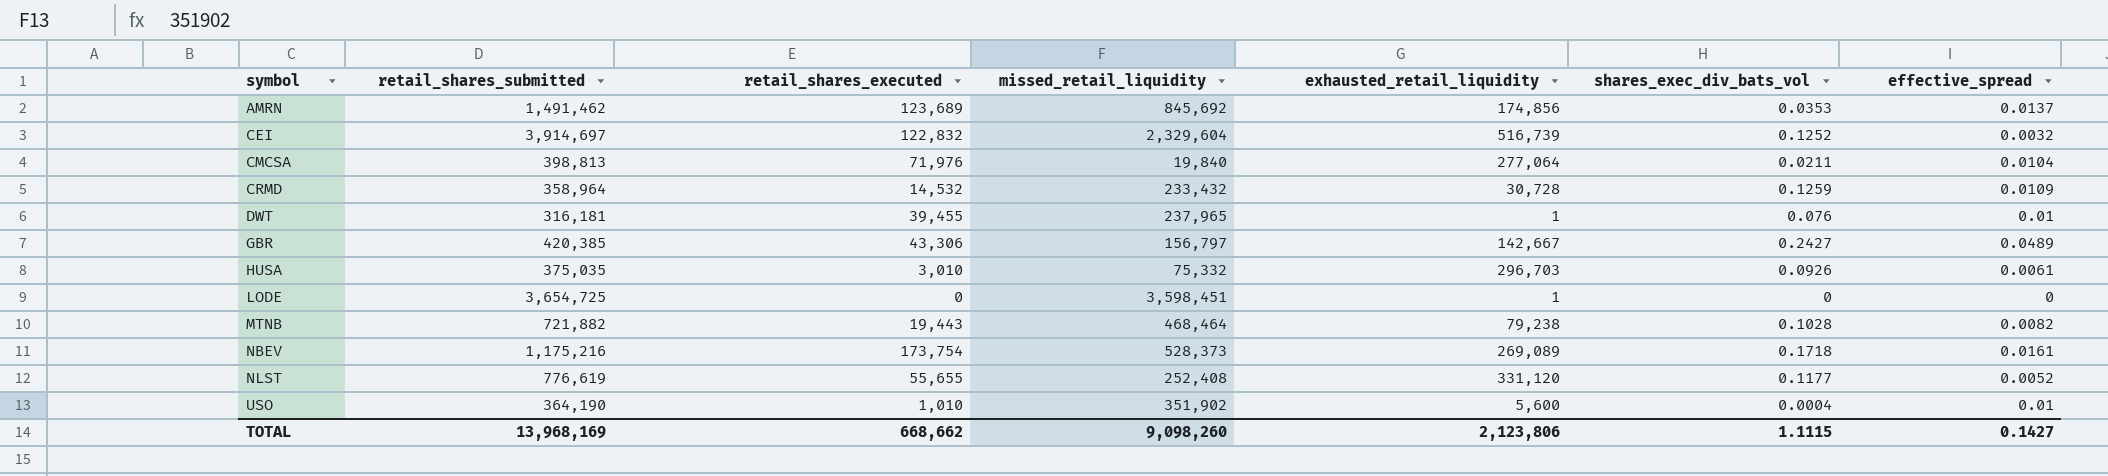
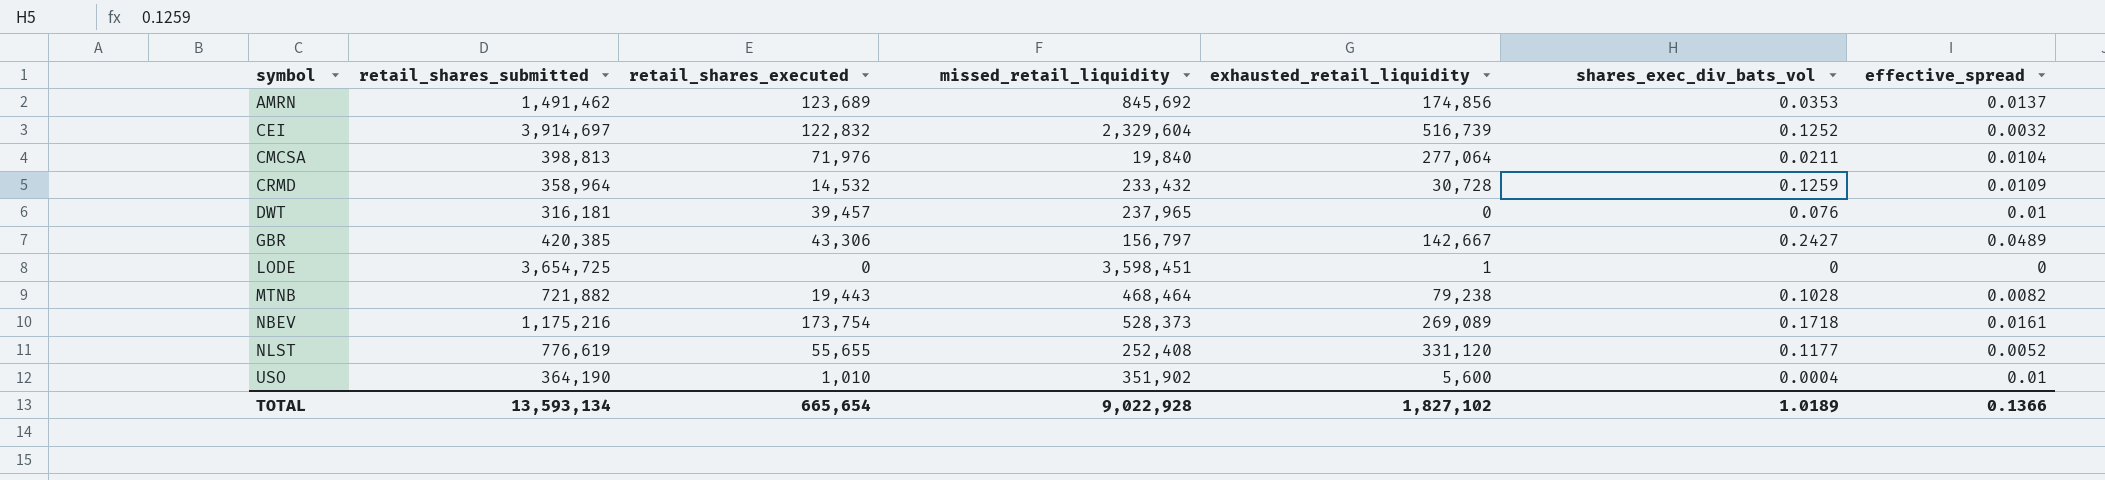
row HUSA: 375,035 | 3,010 | 75,332 | 296,703 | 0.0926 | 0.0061 -> none
DWT | retail_shares_executed: 39,455 -> 39,457
DWT | exhausted_retail_liquidity: 1 -> 0
TOTAL | retail_shares_submitted: 13,968,169 -> 13,593,134
TOTAL | retail_shares_executed: 668,662 -> 665,654
TOTAL | missed_retail_liquidity: 9,098,260 -> 9,022,928
TOTAL | exhausted_retail_liquidity: 2,123,806 -> 1,827,102
TOTAL | shares_exec_div_bats_vol: 1.1115 -> 1.0189
TOTAL | effective_spread: 0.1427 -> 0.1366

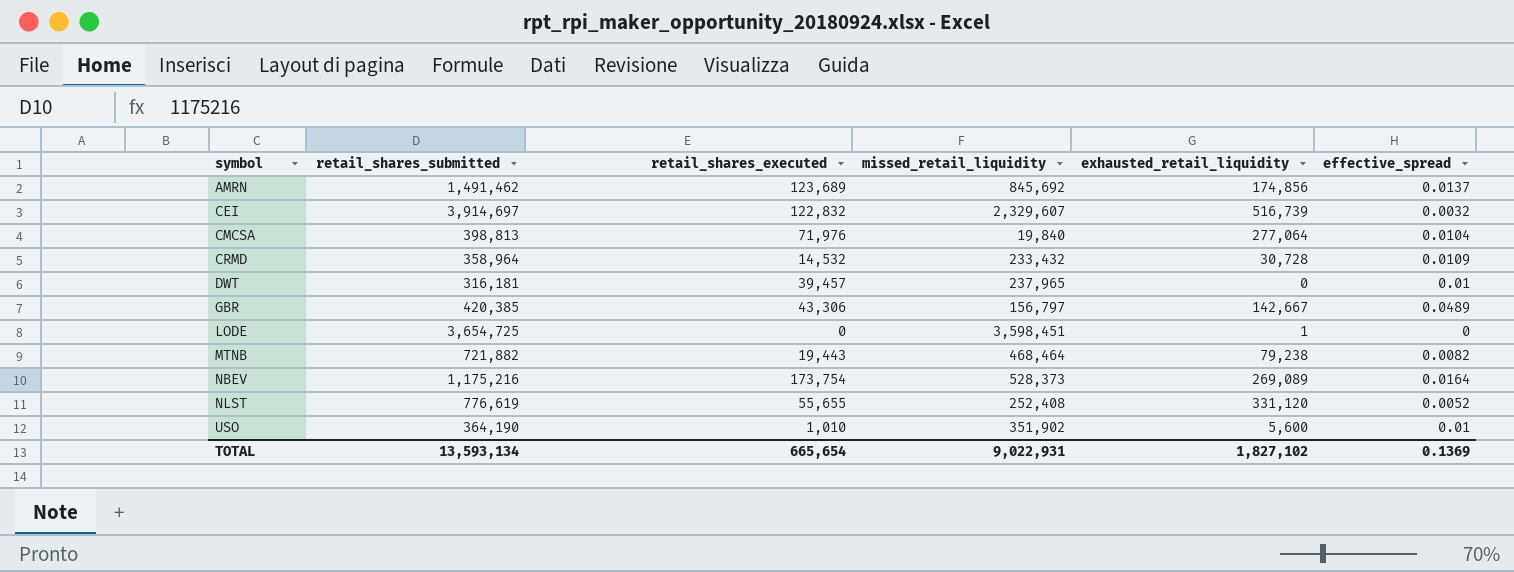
column shares_exec_div_bats_vol | position: 6 -> none
CEI | missed_retail_liquidity: 2,329,604 -> 2,329,607
NBEV | effective_spread: 0.0161 -> 0.0164
TOTAL | missed_retail_liquidity: 9,022,928 -> 9,022,931
TOTAL | effective_spread: 0.1366 -> 0.1369

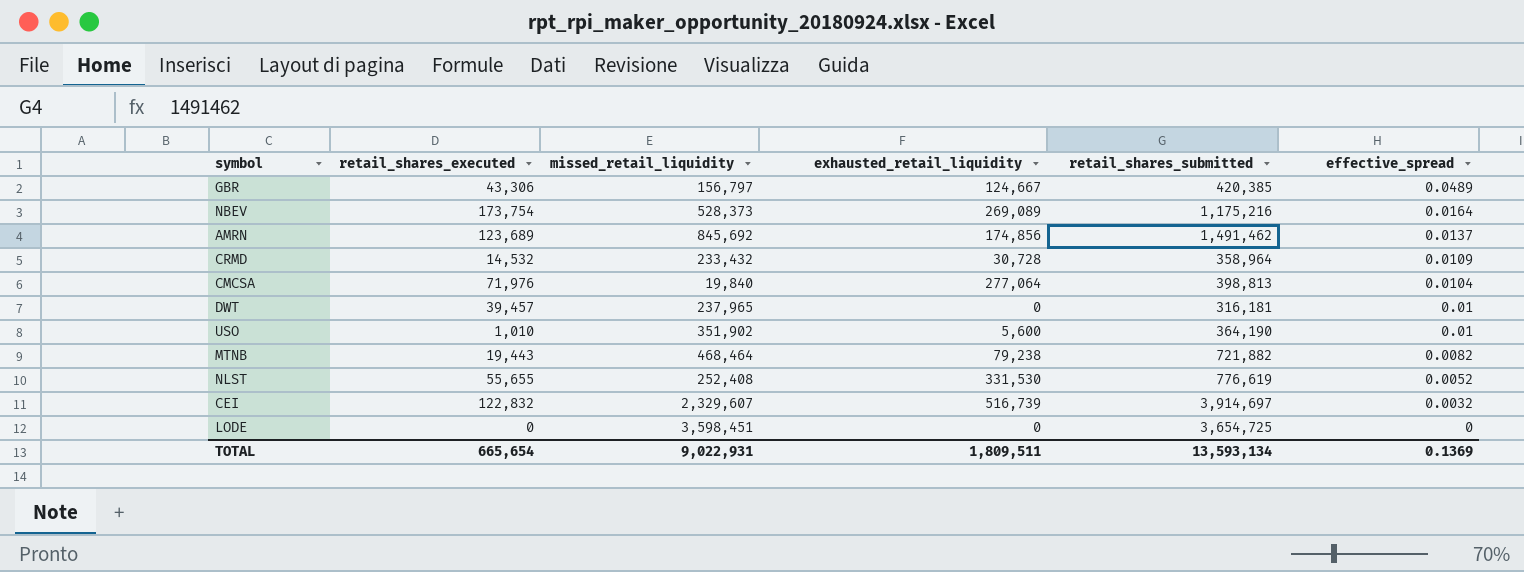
row order: symbol ascending -> effective_spread descending
column retail_shares_submitted | position: 2 -> 5
GBR | exhausted_retail_liquidity: 142,667 -> 124,667
NLST | exhausted_retail_liquidity: 331,120 -> 331,530
LODE | exhausted_retail_liquidity: 1 -> 0
TOTAL | exhausted_retail_liquidity: 1,827,102 -> 1,809,511

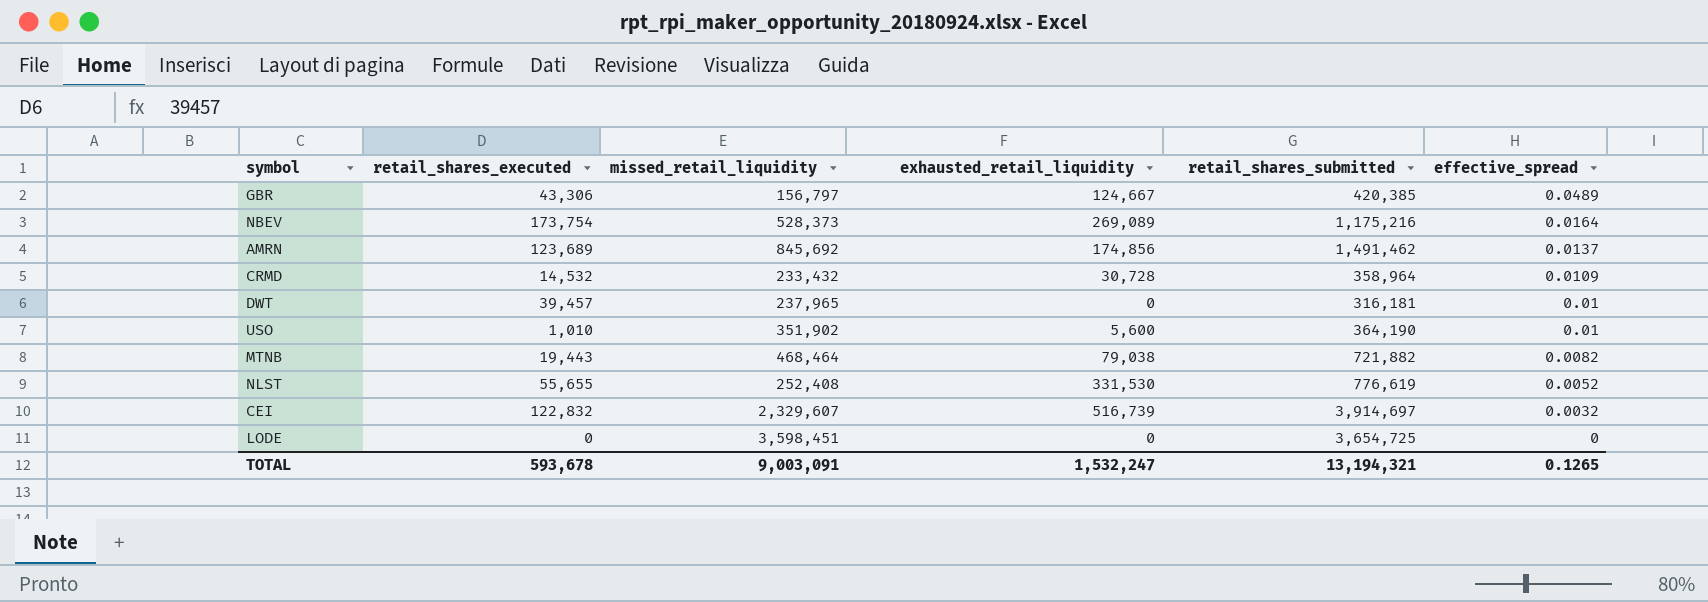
row CMCSA: 71,976 | 19,840 | 277,064 | 398,813 | 0.0104 -> none
MTNB | exhausted_retail_liquidity: 79,238 -> 79,038
TOTAL | retail_shares_executed: 665,654 -> 593,678
TOTAL | missed_retail_liquidity: 9,022,931 -> 9,003,091
TOTAL | exhausted_retail_liquidity: 1,809,511 -> 1,532,247
TOTAL | retail_shares_submitted: 13,593,134 -> 13,194,321
TOTAL | effective_spread: 0.1369 -> 0.1265

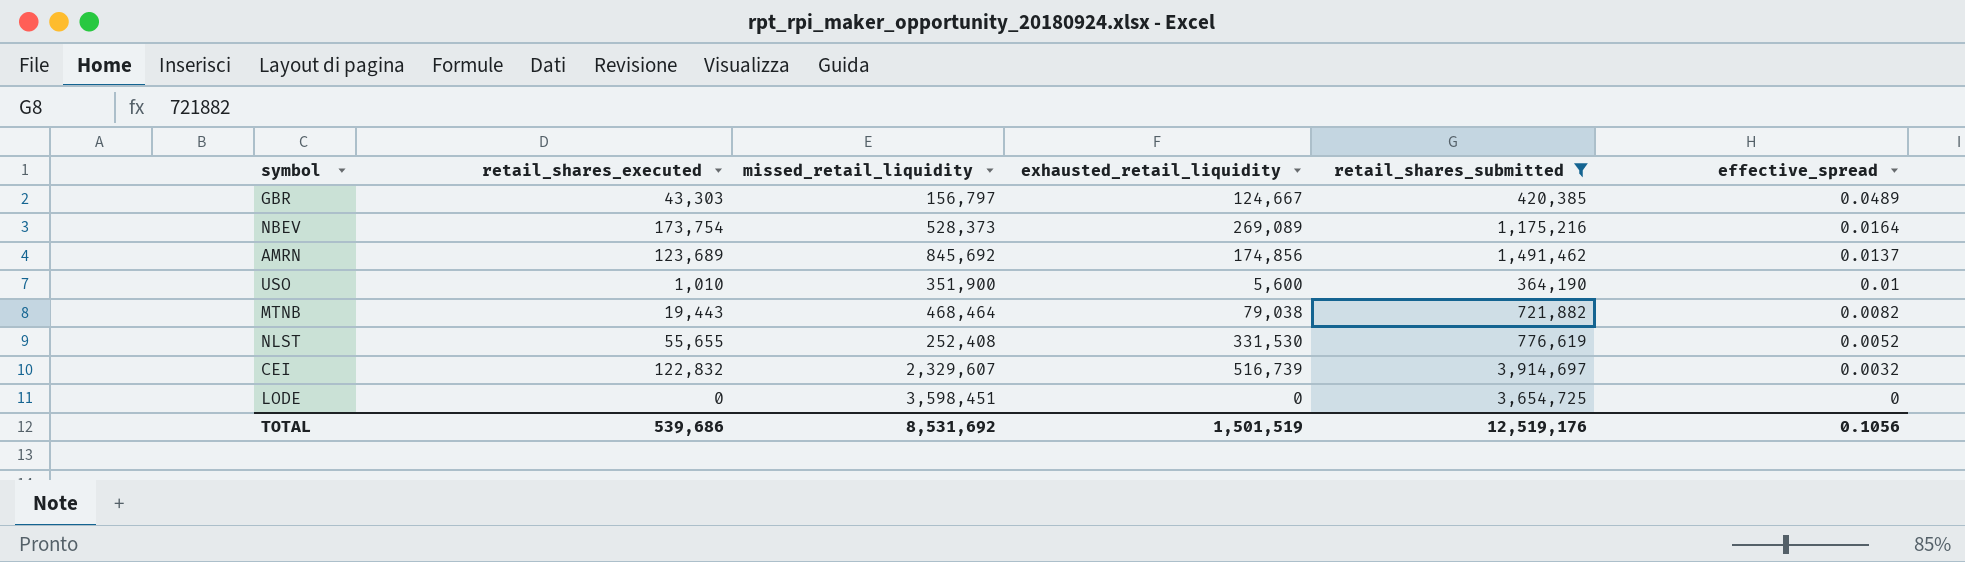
filter: none -> retail_shares_submitted >= 364,190
GBR | retail_shares_executed: 43,306 -> 43,303
USO | missed_retail_liquidity: 351,902 -> 351,900
TOTAL | retail_shares_executed: 593,678 -> 539,686
TOTAL | missed_retail_liquidity: 9,003,091 -> 8,531,692
TOTAL | exhausted_retail_liquidity: 1,532,247 -> 1,501,519
TOTAL | retail_shares_submitted: 13,194,321 -> 12,519,176
TOTAL | effective_spread: 0.1265 -> 0.1056

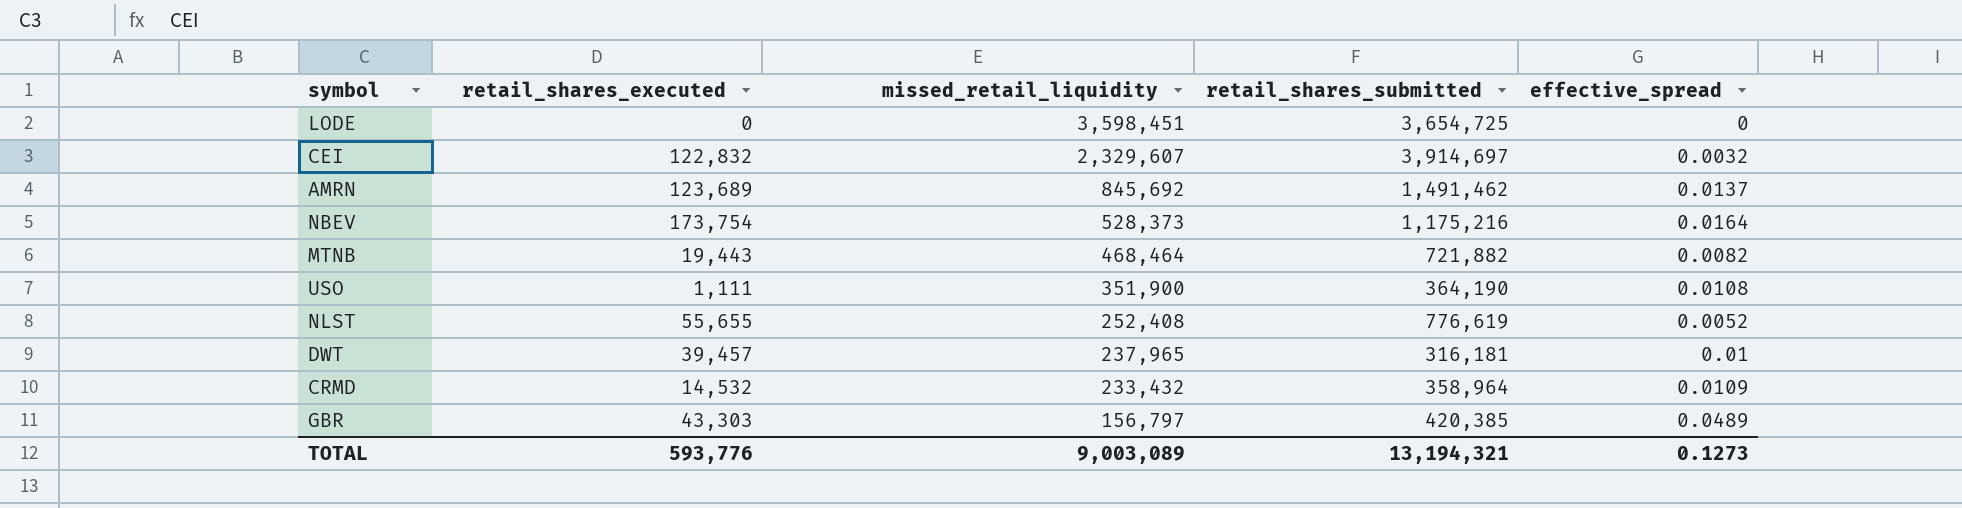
filter: retail_shares_submitted >= 364,190 -> none
row order: effective_spread descending -> missed_retail_liquidity descending
column exhausted_retail_liquidity | position: 4 -> none
USO | retail_shares_executed: 1,010 -> 1,111
USO | effective_spread: 0.01 -> 0.0108
TOTAL | retail_shares_executed: 539,686 -> 593,776
TOTAL | missed_retail_liquidity: 8,531,692 -> 9,003,089
TOTAL | retail_shares_submitted: 12,519,176 -> 13,194,321
TOTAL | effective_spread: 0.1056 -> 0.1273

